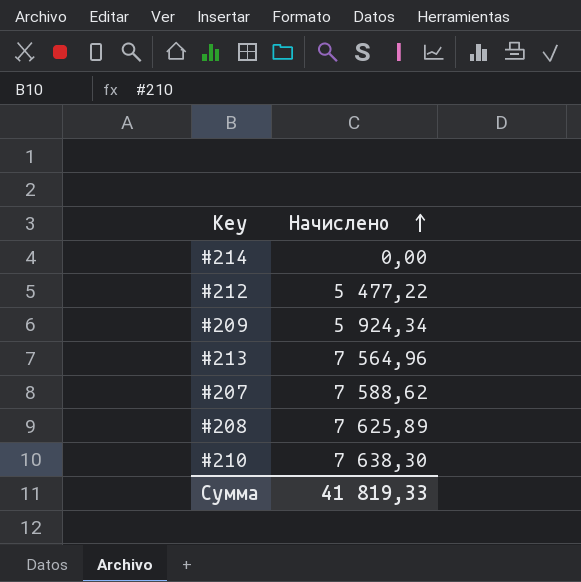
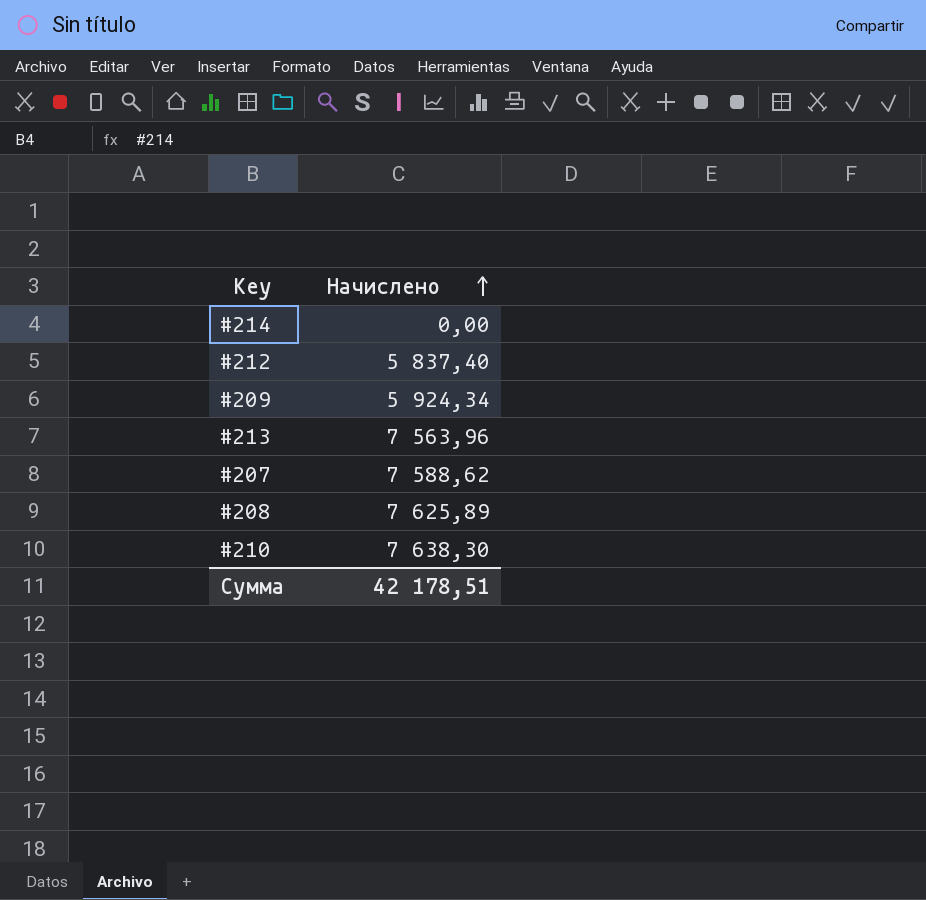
#212 | Начислено: 5 477,22 -> 5 837,40
#213 | Начислено: 7 564,96 -> 7 563,96
Сумма | Начислено: 41 819,33 -> 42 178,51

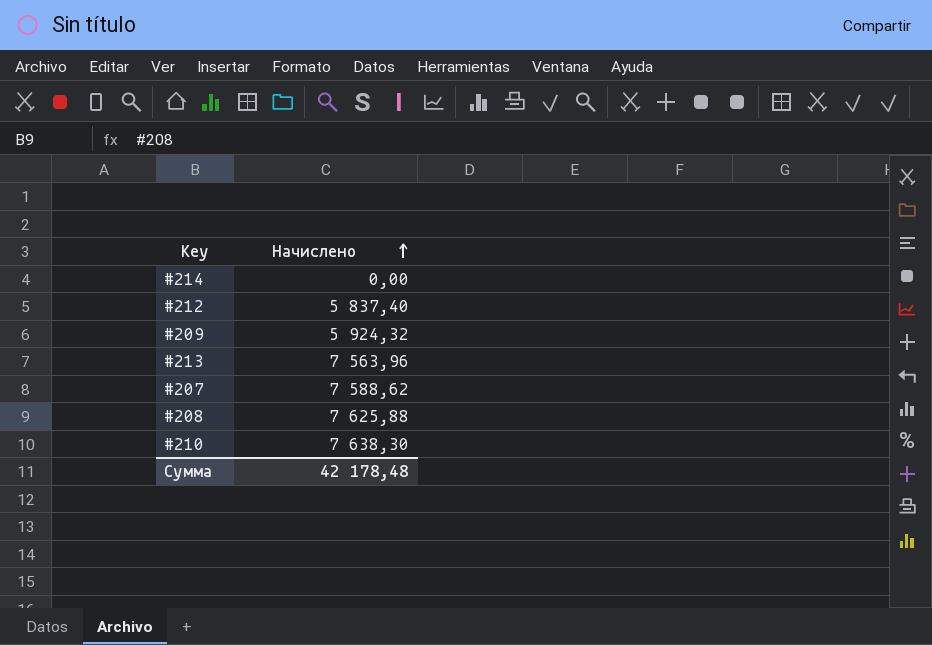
#209 | Начислено: 5 924,34 -> 5 924,32
#208 | Начислено: 7 625,89 -> 7 625,88
Сумма | Начислено: 42 178,51 -> 42 178,48

